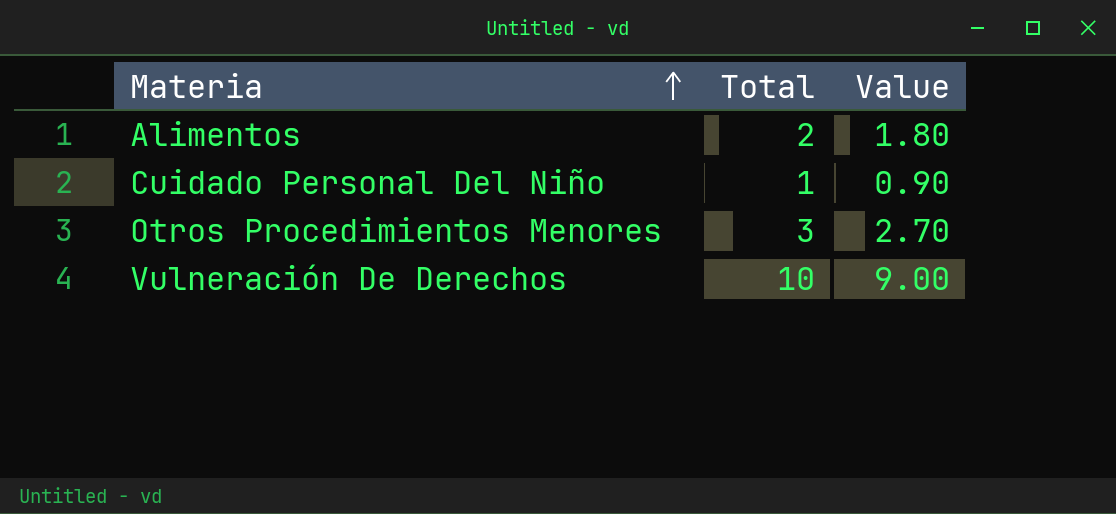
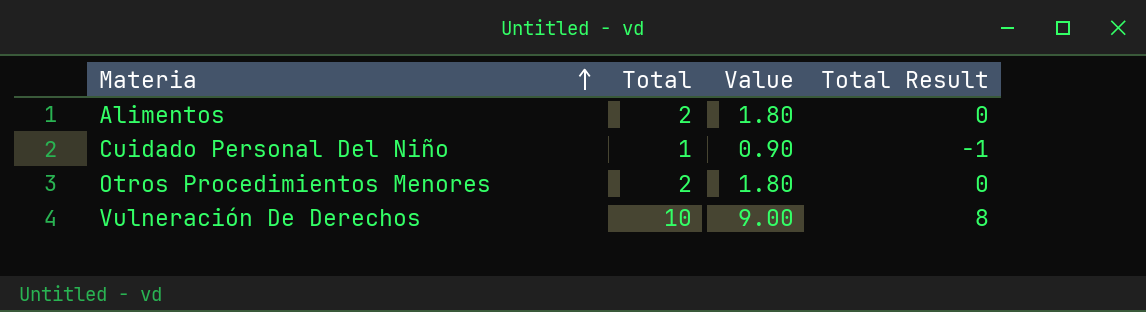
column Total Result | formula: none -> [Total] - 2
Otros Procedimientos Menores | Total: 3 -> 2
Otros Procedimientos Menores | Value: 2.70 -> 1.80

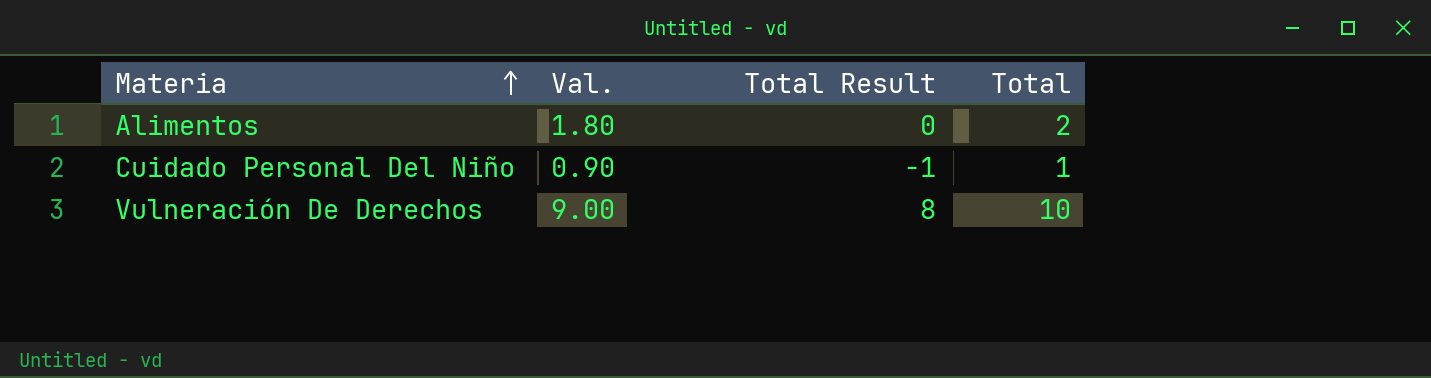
column name: Value -> Val.
column Total | position: 2 -> 4
row Otros Procedimientos Menores: 2 | 1.80 | 0 -> none

